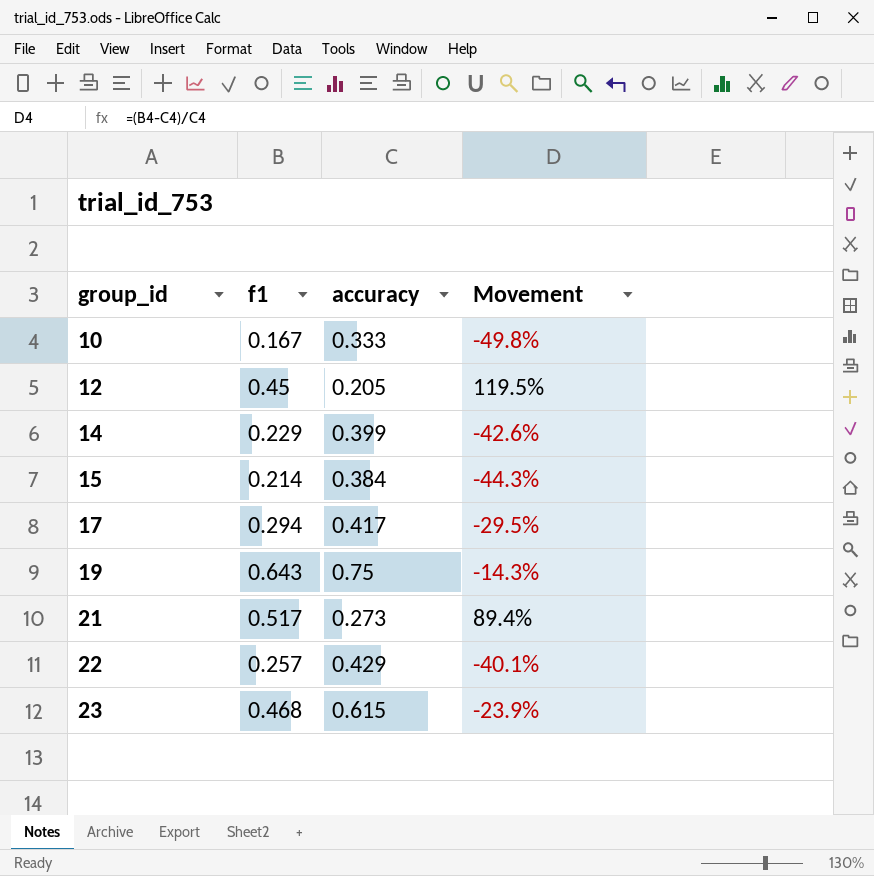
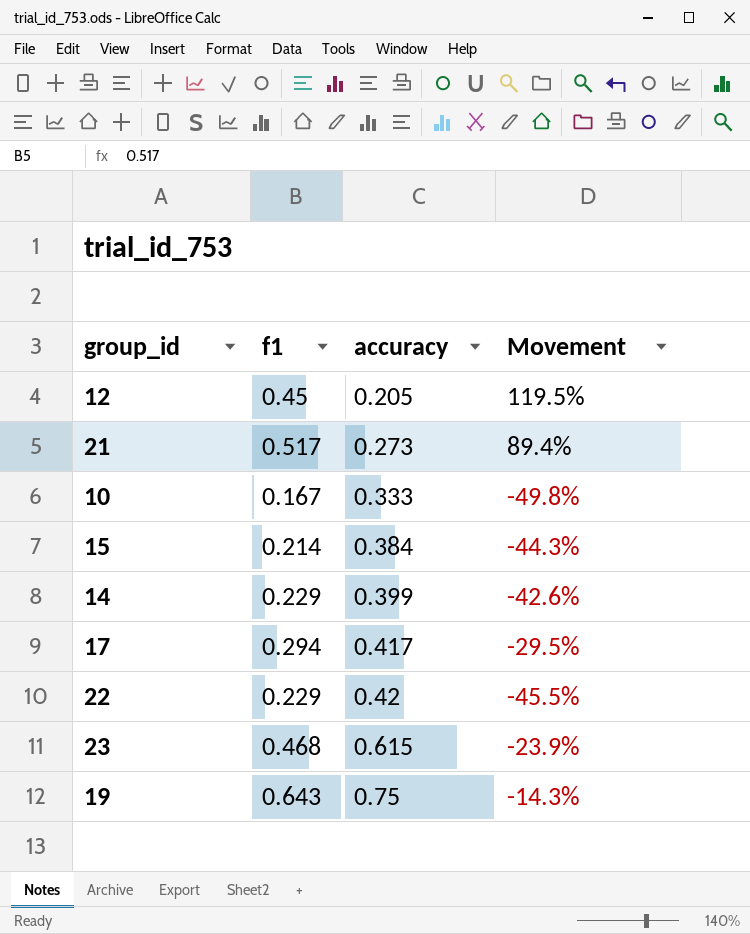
row order: group_id ascending -> accuracy ascending
22 | f1: 0.257 -> 0.229
22 | accuracy: 0.429 -> 0.42
22 | Movement: -40.1% -> -45.5%

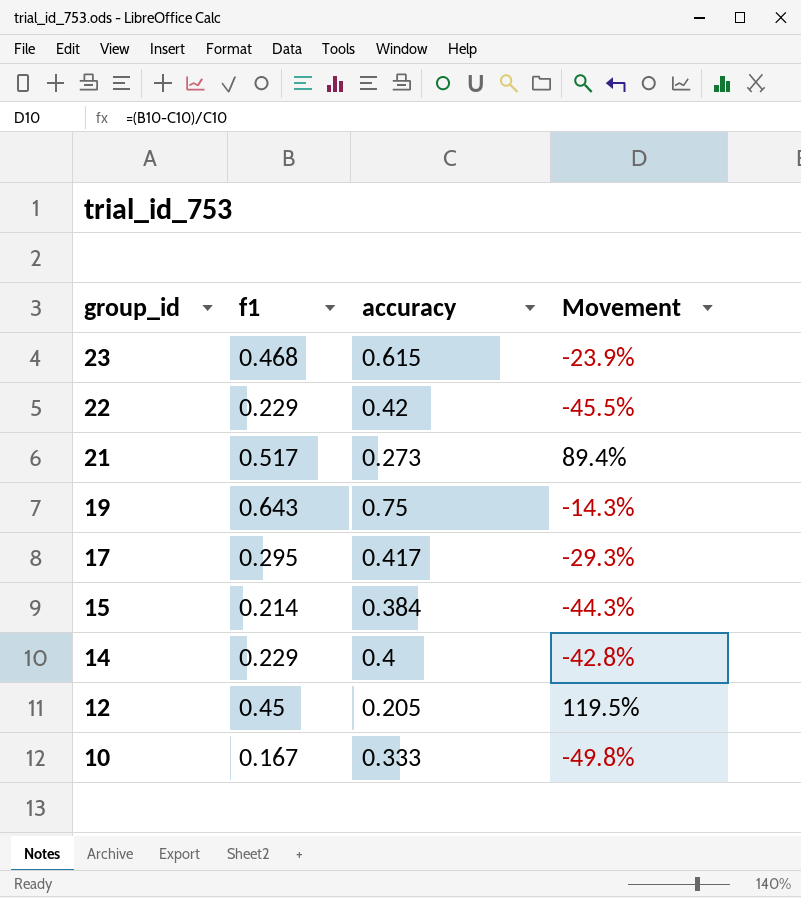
row order: accuracy ascending -> group_id descending
17 | f1: 0.294 -> 0.295
17 | Movement: -29.5% -> -29.3%
14 | accuracy: 0.399 -> 0.4
14 | Movement: -42.6% -> -42.8%

